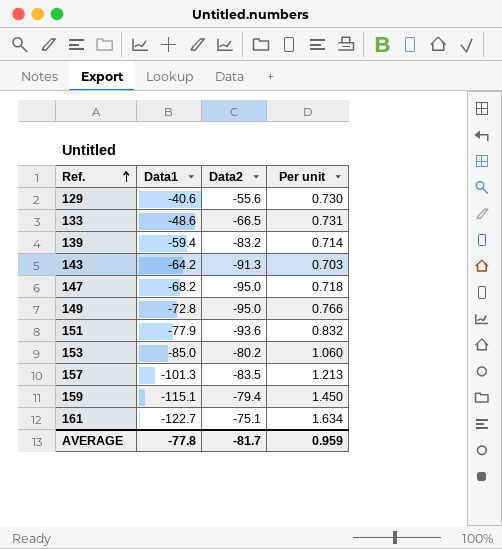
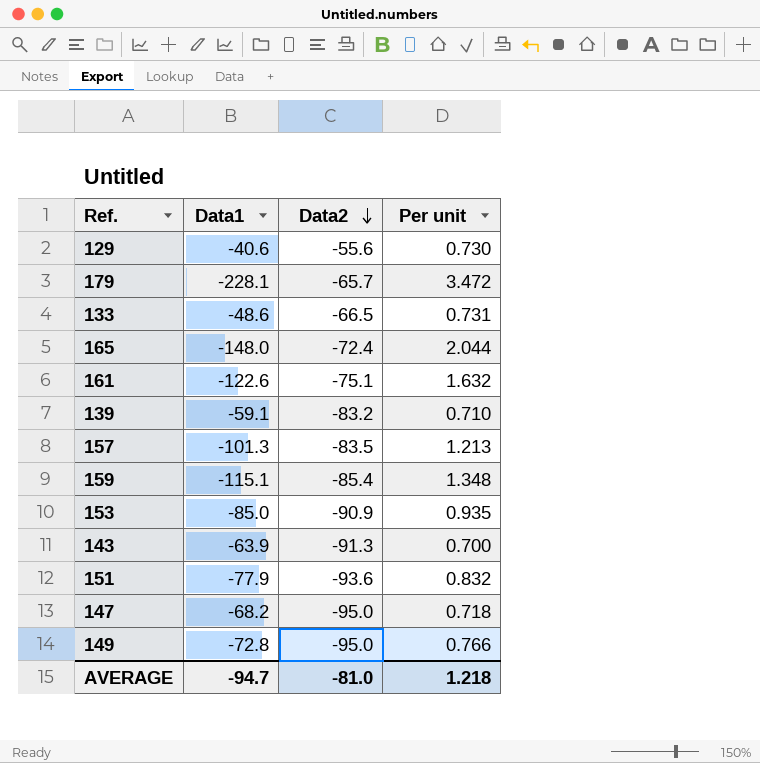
row order: Ref. ascending -> Data2 descending
row 179: none -> -228.1 | -65.7 | 3.472
row 165: none -> -148.0 | -72.4 | 2.044
161 | Data1: -122.7 -> -122.6
161 | Per unit: 1.634 -> 1.632
139 | Data1: -59.4 -> -59.1
139 | Per unit: 0.714 -> 0.710
159 | Data2: -79.4 -> -85.4
159 | Per unit: 1.450 -> 1.348
153 | Data2: -80.2 -> -90.9
153 | Per unit: 1.060 -> 0.935
143 | Data1: -64.2 -> -63.9
143 | Per unit: 0.703 -> 0.700
AVERAGE | Data1: -77.8 -> -94.7
AVERAGE | Data2: -81.7 -> -81.0
AVERAGE | Per unit: 0.959 -> 1.218

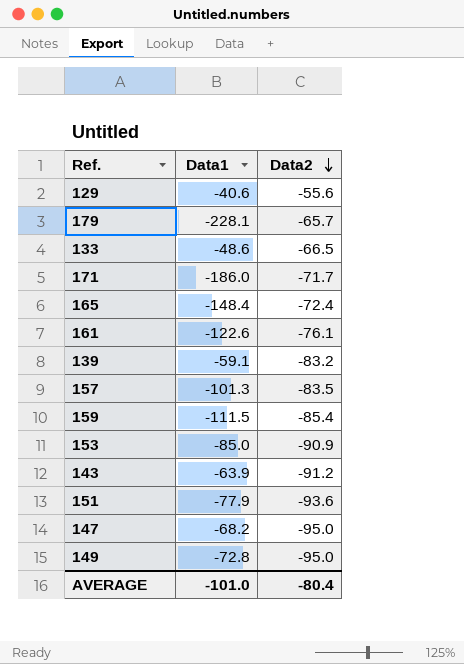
column Per unit | formula: [Data1] / [Data2] -> none
row 171: none -> -186.0 | -71.7
165 | Data1: -148.0 -> -148.4
161 | Data2: -75.1 -> -76.1
159 | Data1: -115.1 -> -111.5
143 | Data2: -91.3 -> -91.2
AVERAGE | Data1: -94.7 -> -101.0
AVERAGE | Data2: -81.0 -> -80.4

